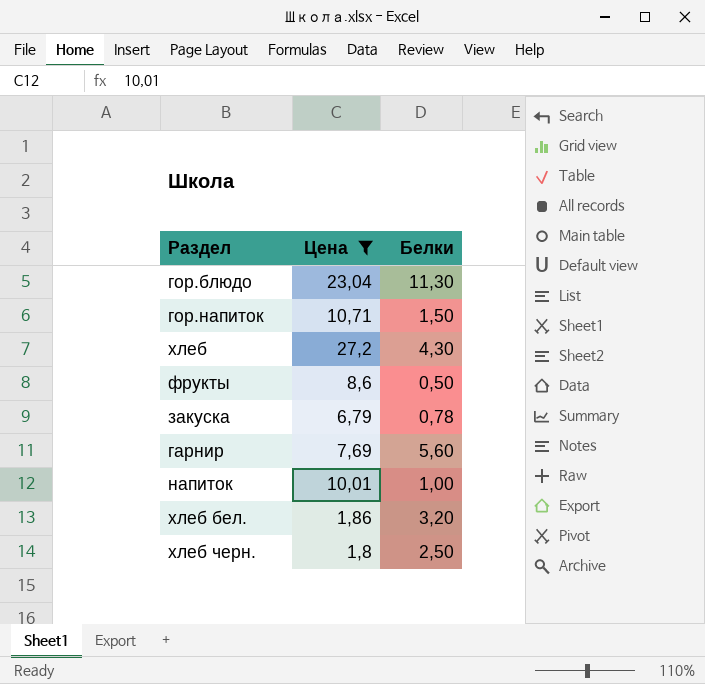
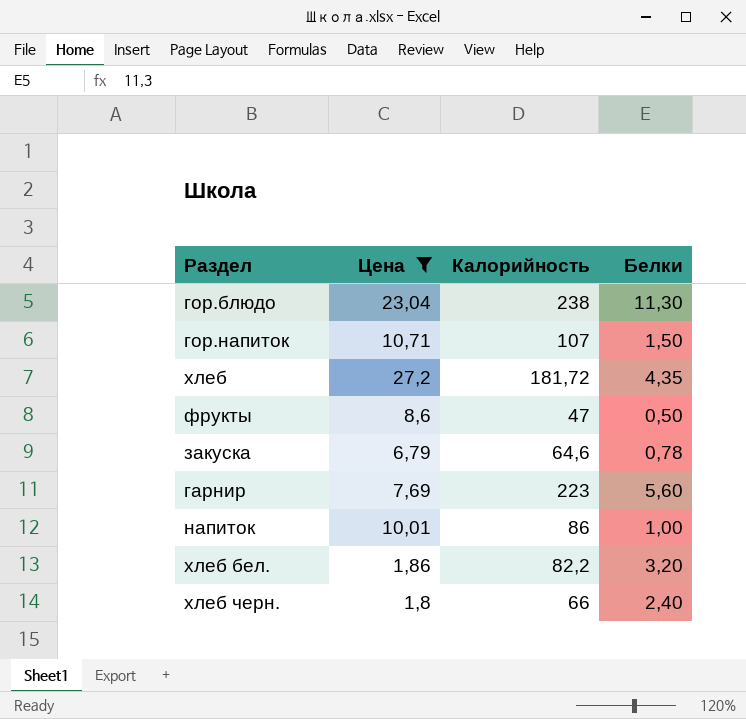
column Калорийность | position: none -> 3
хлеб | Белки: 4,30 -> 4,35
хлеб черн. | Белки: 2,50 -> 2,40

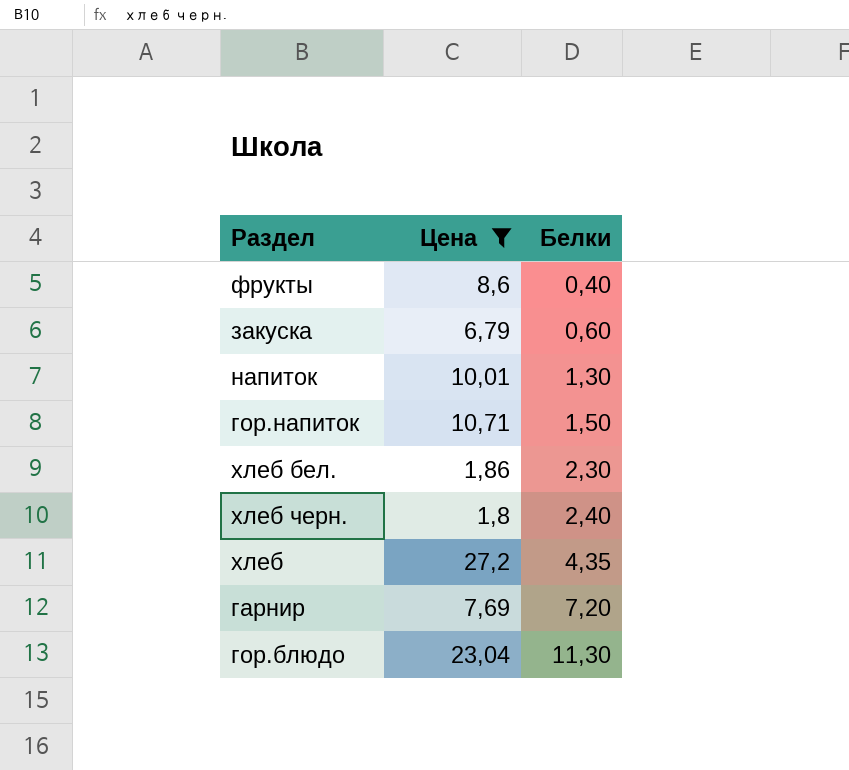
row order: none -> Белки ascending
column Калорийность | position: 3 -> none
фрукты | Белки: 0,50 -> 0,40
закуска | Белки: 0,78 -> 0,60
напиток | Белки: 1,00 -> 1,30
хлеб бел. | Белки: 3,20 -> 2,30
гарнир | Белки: 5,60 -> 7,20

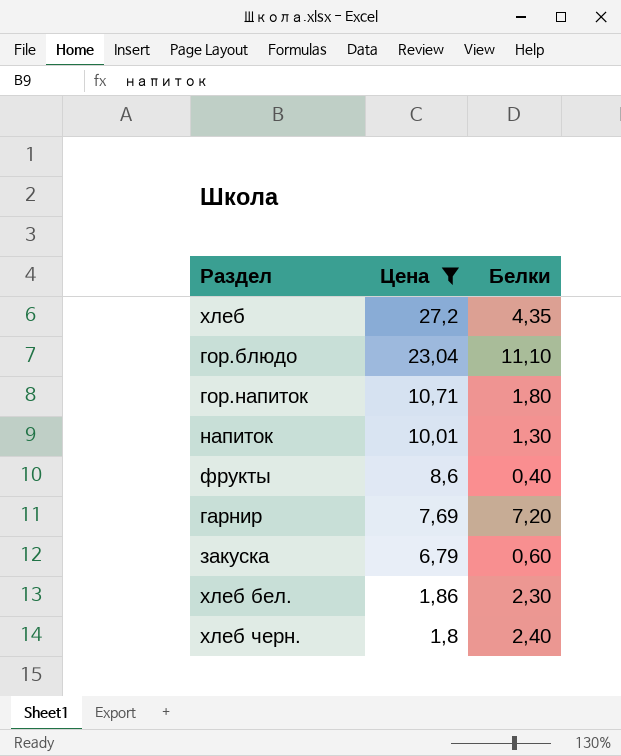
row order: Белки ascending -> Цена descending
гор.блюдо | Белки: 11,30 -> 11,10
гор.напиток | Белки: 1,50 -> 1,80

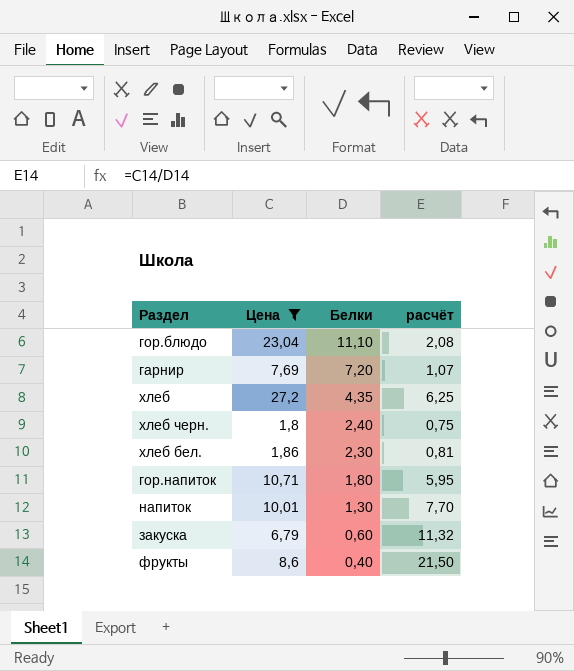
row order: Цена descending -> Белки descending
column расчёт | formula: none -> [Цена] / [Белки]

